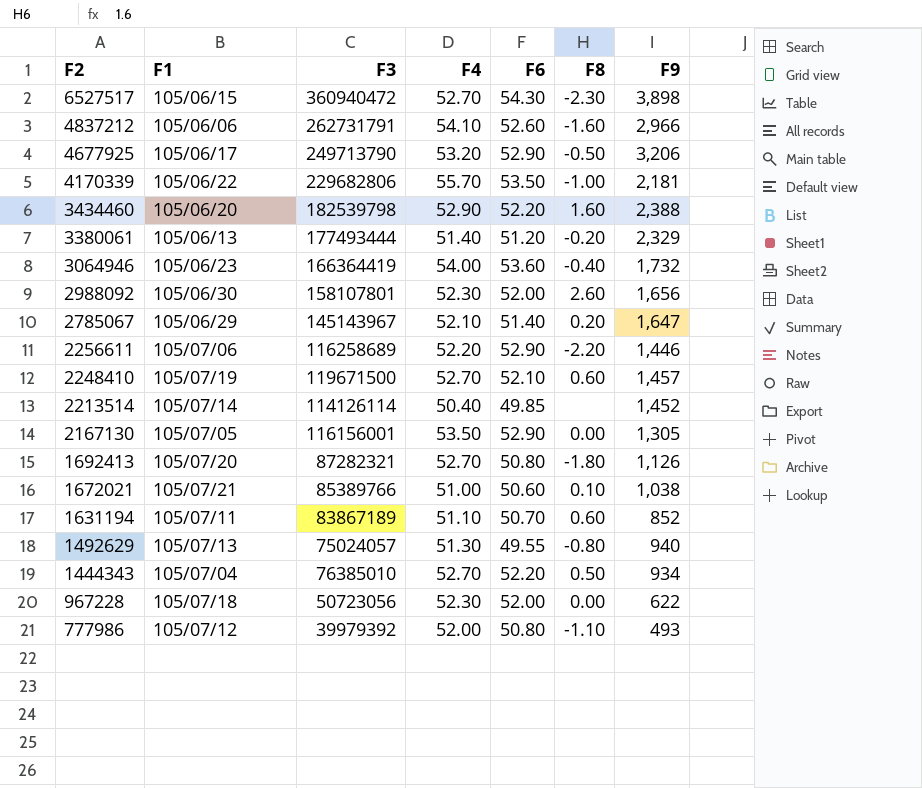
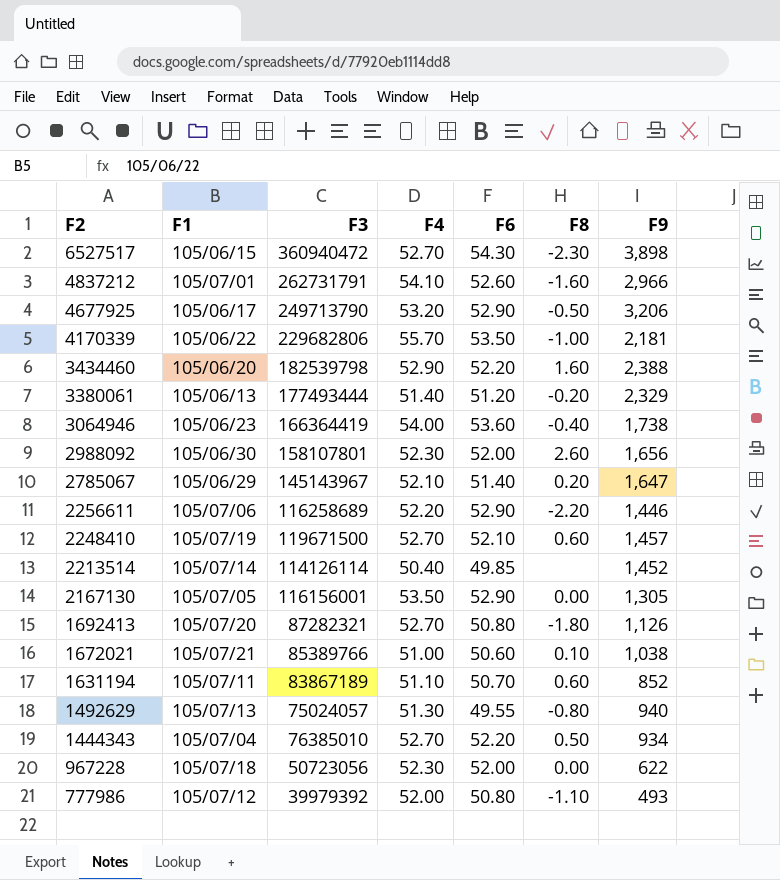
4837212 | F1: 105/06/06 -> 105/07/01
3064946 | F9: 1,732 -> 1,738

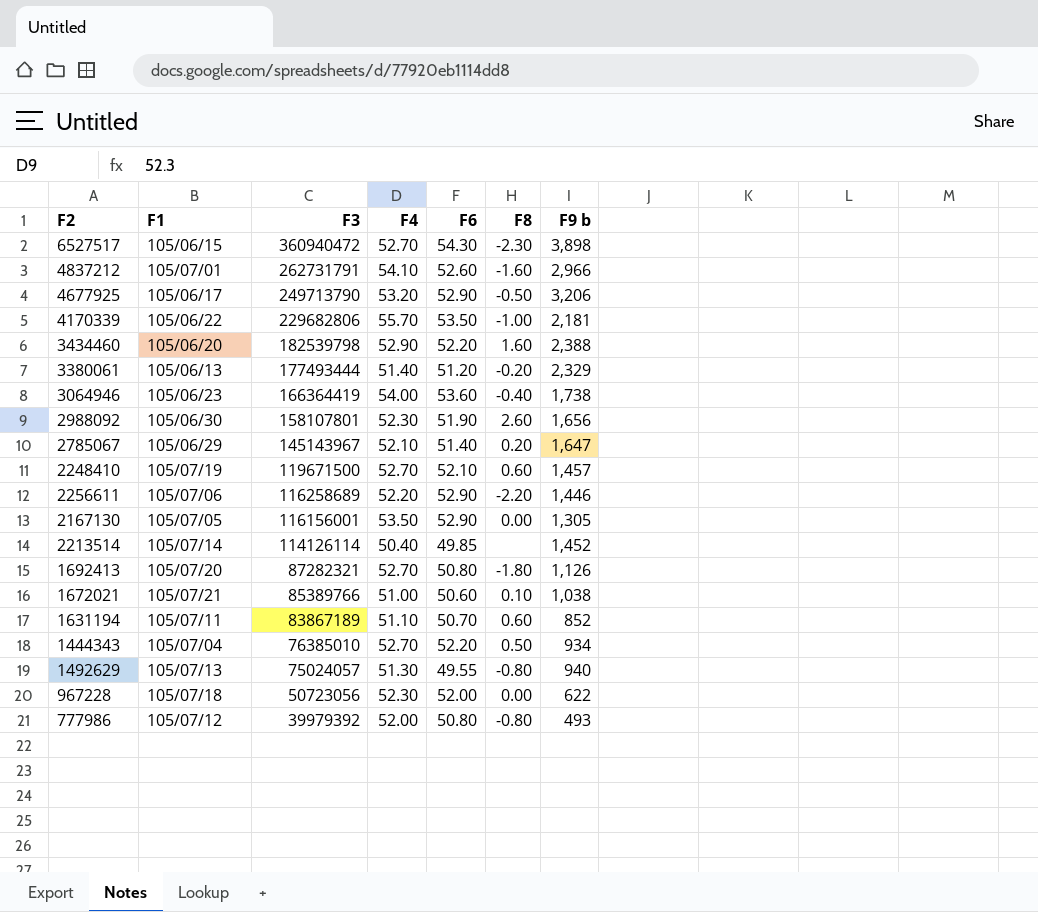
row order: F2 descending -> F3 descending
column name: F9 -> F9 b
2988092 | F6: 52.00 -> 51.90
777986 | F8: -1.10 -> -0.80

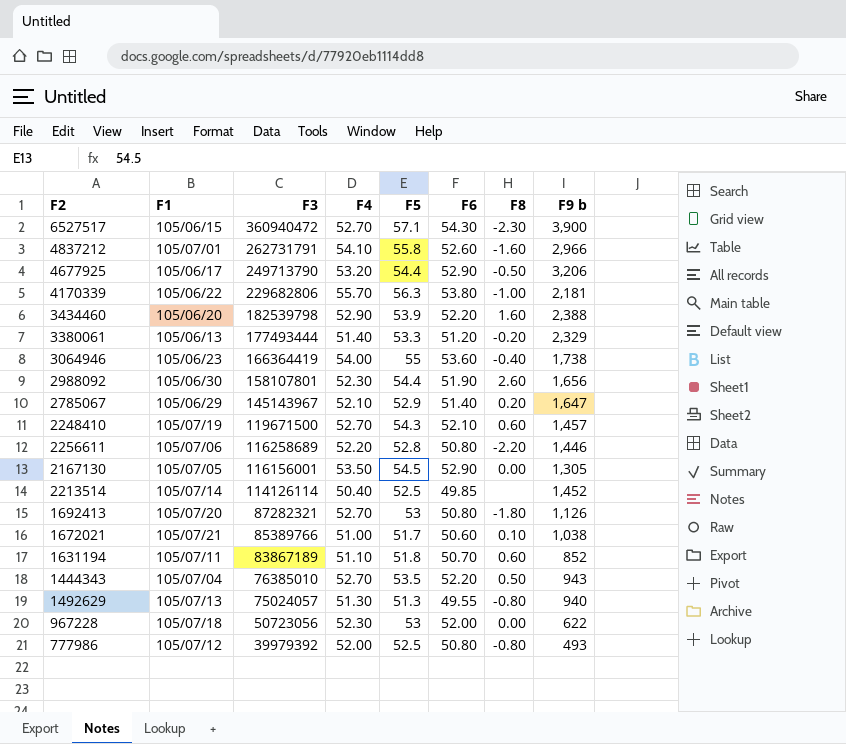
column F5 | position: none -> 5
6527517 | F9 b: 3,898 -> 3,900
4170339 | F6: 53.50 -> 53.80
2256611 | F6: 52.90 -> 50.80
1444343 | F9 b: 934 -> 943

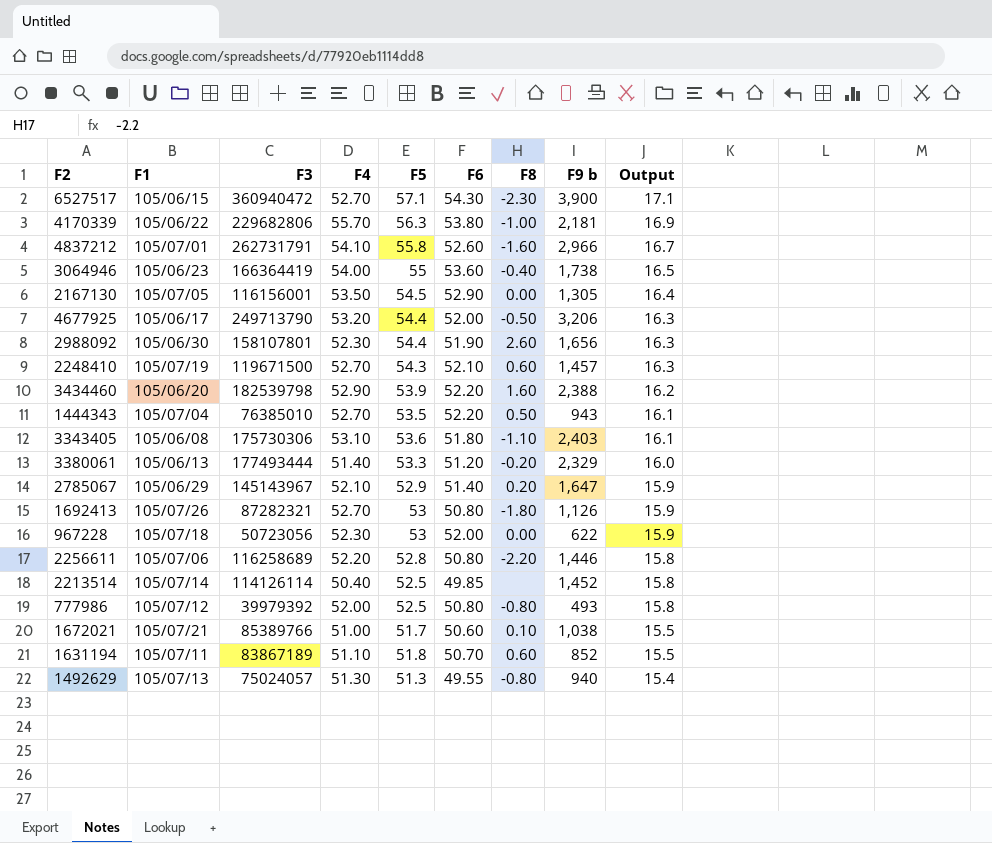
row order: F3 descending -> Output descending
column Output | formula: none -> [F5] * 0.3
4677925 | F6: 52.90 -> 52.00
row 3343405: none -> 105/06/08 | 175730306 | 53.10 | 53.6 | 51.80 | -1.10 | 2,403 | 16.1
1692413 | F1: 105/07/20 -> 105/07/26

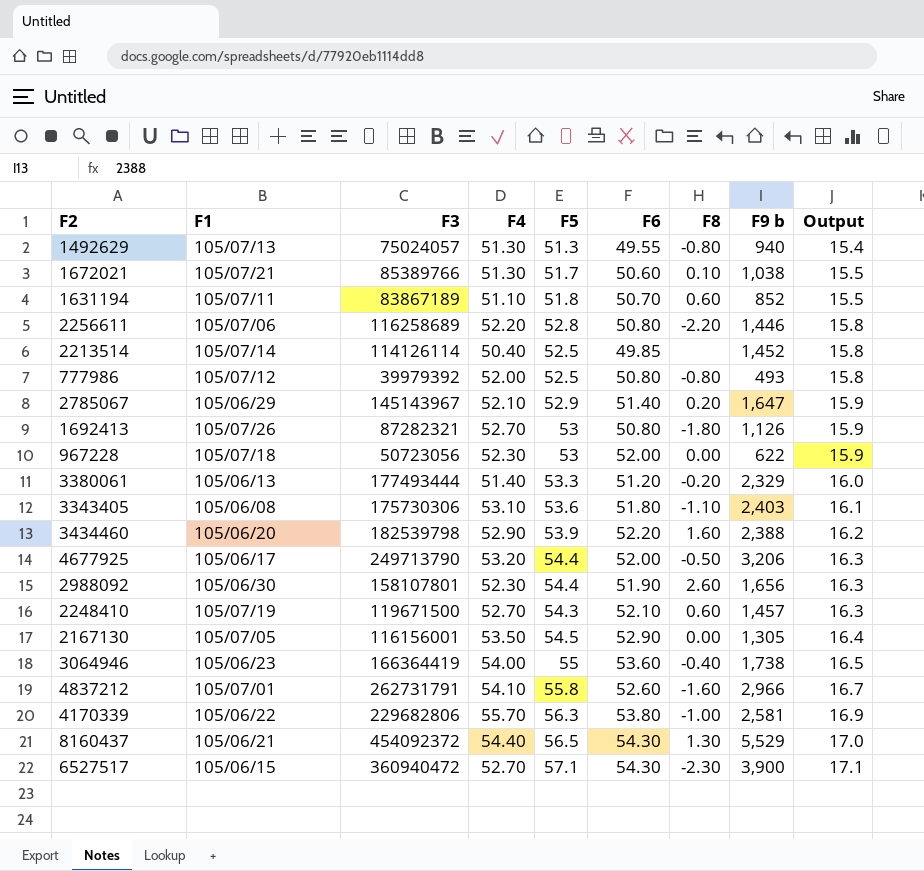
row order: Output descending -> Output ascending
row 1444343: 105/07/04 | 76385010 | 52.70 | 53.5 | 52.20 | 0.50 | 943 | 16.1 -> none
1672021 | F4: 51.00 -> 51.30
4170339 | F9 b: 2,181 -> 2,581
row 8160437: none -> 105/06/21 | 454092372 | 54.40 | 56.5 | 54.30 | 1.30 | 5,529 | 17.0

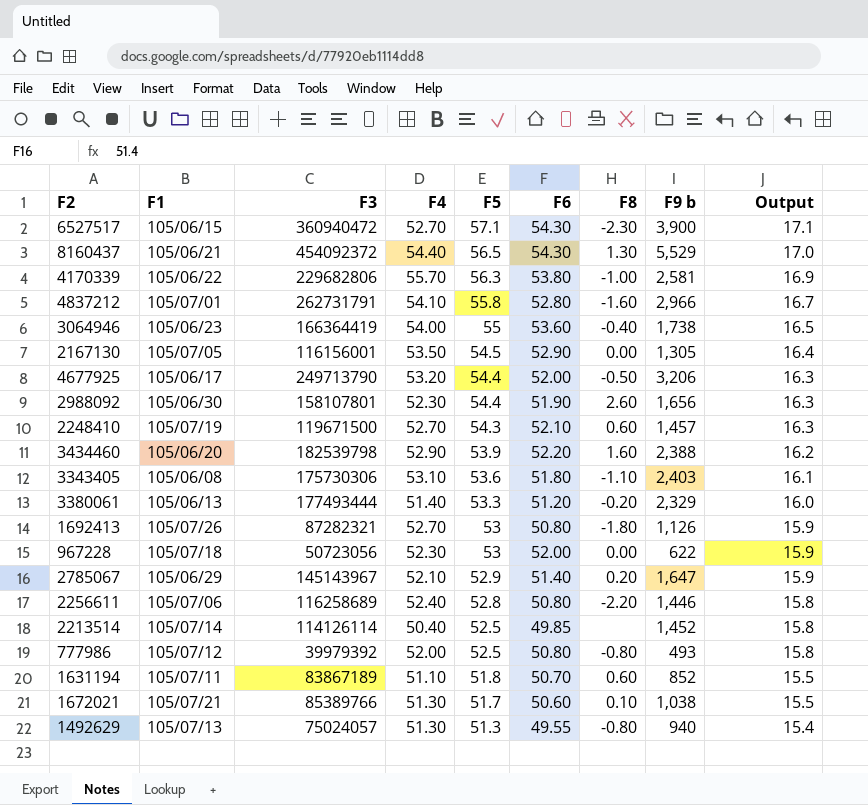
row order: Output ascending -> F5 descending
4837212 | F6: 52.60 -> 52.80
2256611 | F4: 52.20 -> 52.40

